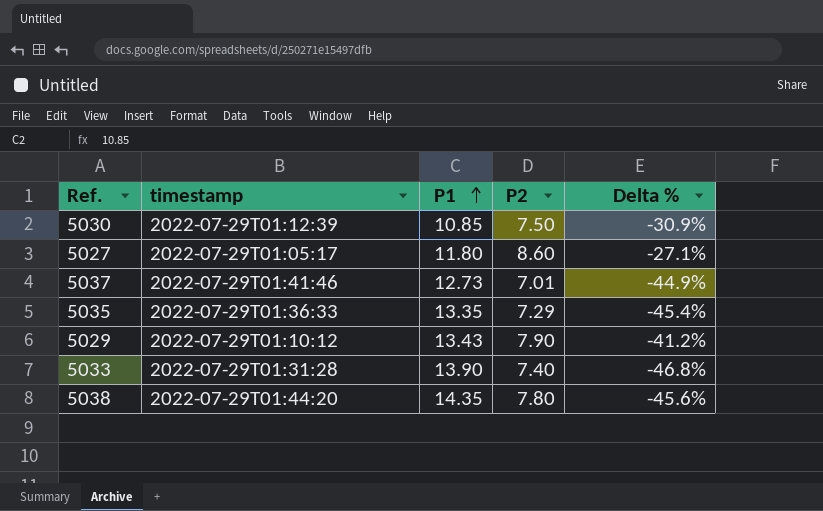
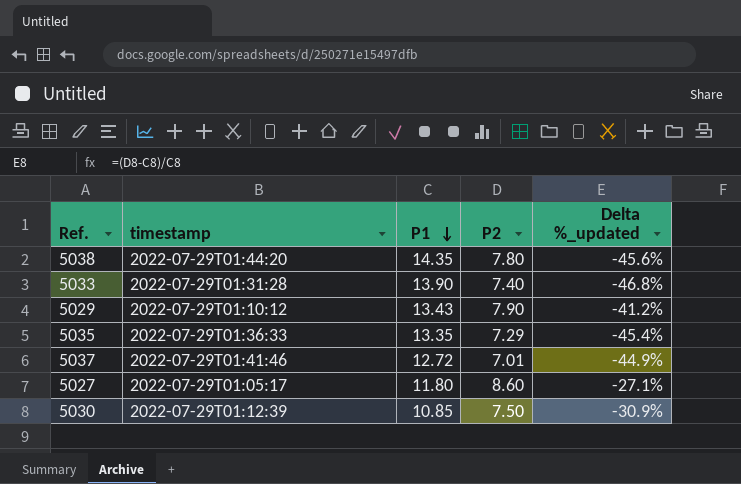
row order: P1 ascending -> P1 descending
column name: Delta % -> Delta %_updated
5037 | P1: 12.73 -> 12.72

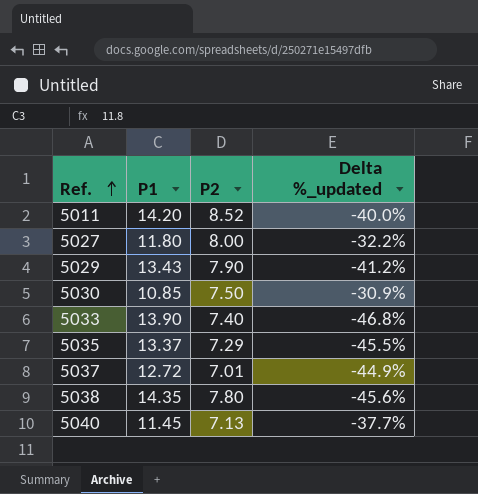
row order: P1 descending -> Ref. ascending
column timestamp | position: 2 -> none
row 5011: none -> 14.20 | 8.52 | -40.0%
5027 | P2: 8.60 -> 8.00
5027 | Delta %_updated: -27.1% -> -32.2%
5035 | P1: 13.35 -> 13.37
5035 | Delta %_updated: -45.4% -> -45.5%
row 5040: none -> 11.45 | 7.13 | -37.7%

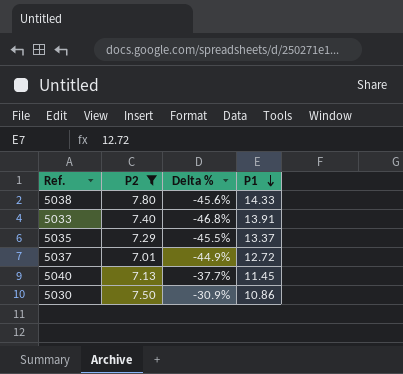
filter: none -> P2 <= 7.80
row order: Ref. ascending -> P1 descending
column name: Delta %_updated -> Delta %
column P1 | position: 2 -> 4
5038 | P1: 14.35 -> 14.33
5033 | P1: 13.90 -> 13.91
5030 | P1: 10.85 -> 10.86

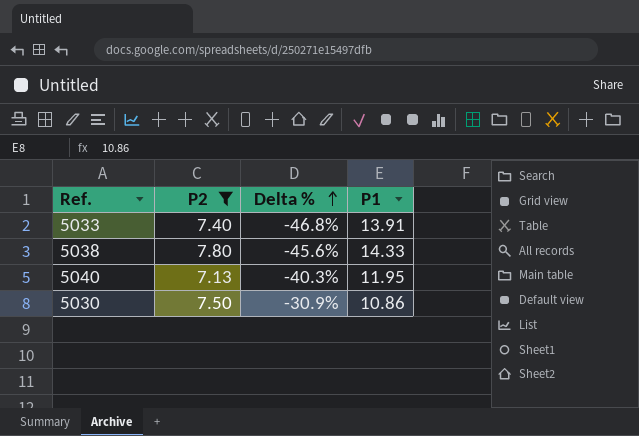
row order: P1 descending -> Delta % ascending
row 5035: 7.29 | -45.5% | 13.37 -> none
row 5037: 7.01 | -44.9% | 12.72 -> none
5040 | Delta %: -37.7% -> -40.3%
5040 | P1: 11.45 -> 11.95

